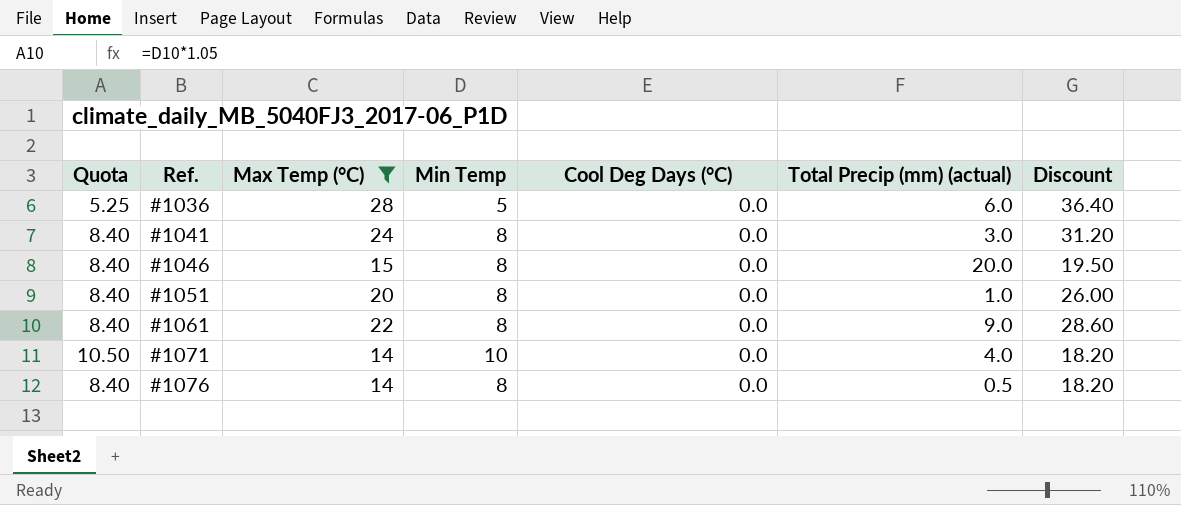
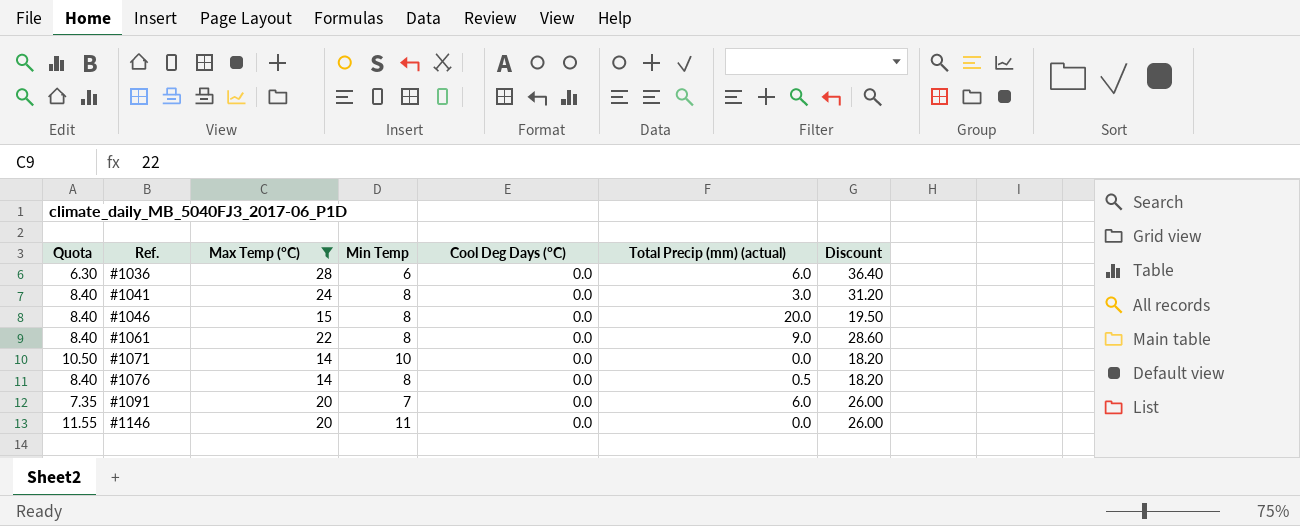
row #1051: 8.40 | 20 | 8 | 0.0 | 1.0 | 26.00 -> none
#1036 | Quota: 5.25 -> 6.30
#1036 | Min Temp: 5 -> 6
#1071 | Total Precip (mm) (actual): 4.0 -> 0.0
row #1091: none -> 7.35 | 20 | 7 | 0.0 | 6.0 | 26.00
row #1146: none -> 11.55 | 20 | 11 | 0.0 | 0.0 | 26.00

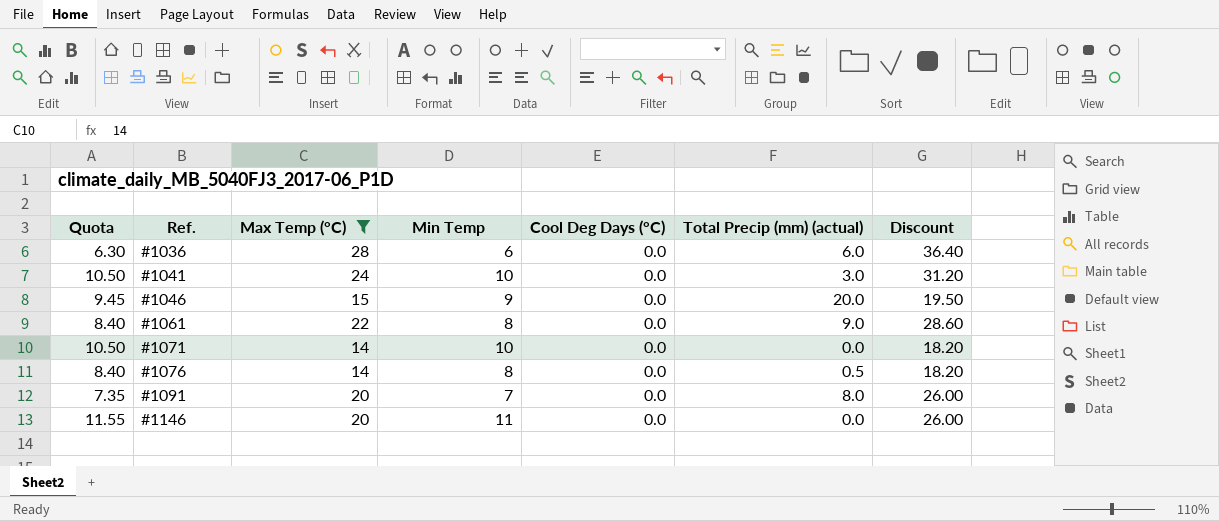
#1041 | Quota: 8.40 -> 10.50
#1041 | Min Temp: 8 -> 10
#1046 | Quota: 8.40 -> 9.45
#1046 | Min Temp: 8 -> 9
#1091 | Total Precip (mm) (actual): 6.0 -> 8.0

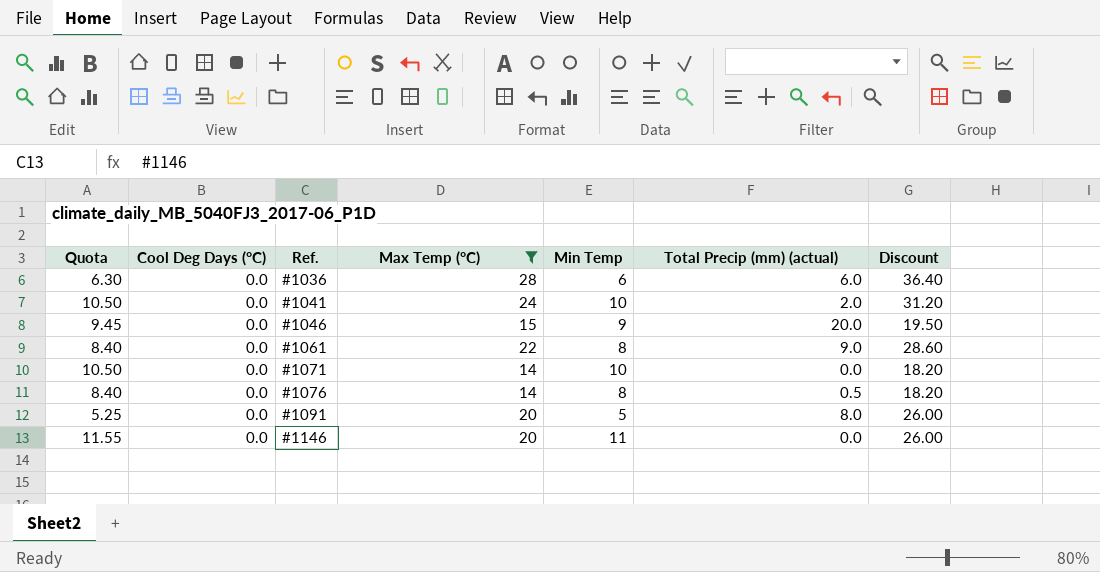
column Cool Deg Days (°C) | position: 5 -> 2
#1041 | Total Precip (mm) (actual): 3.0 -> 2.0
#1091 | Quota: 7.35 -> 5.25
#1091 | Min Temp: 7 -> 5

